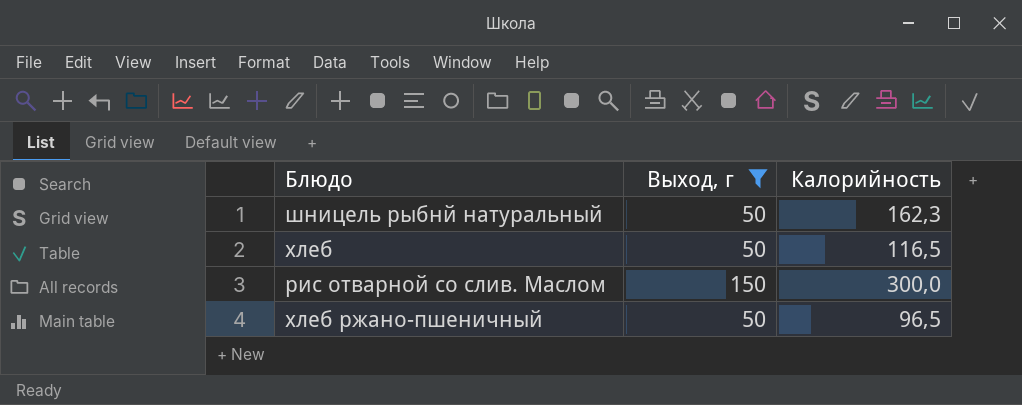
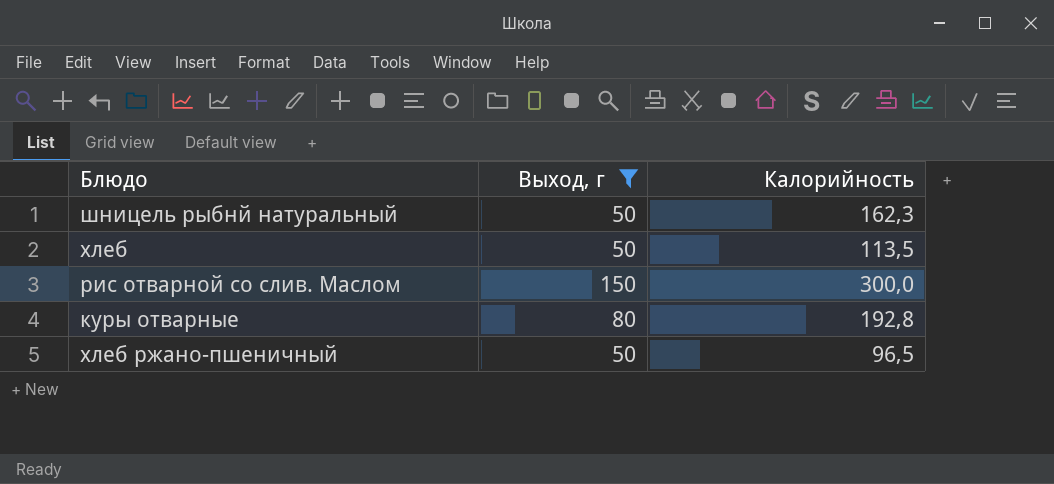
хлеб | Калорийность: 116,5 -> 113,5
row куры отварные: none -> 80 | 192,8

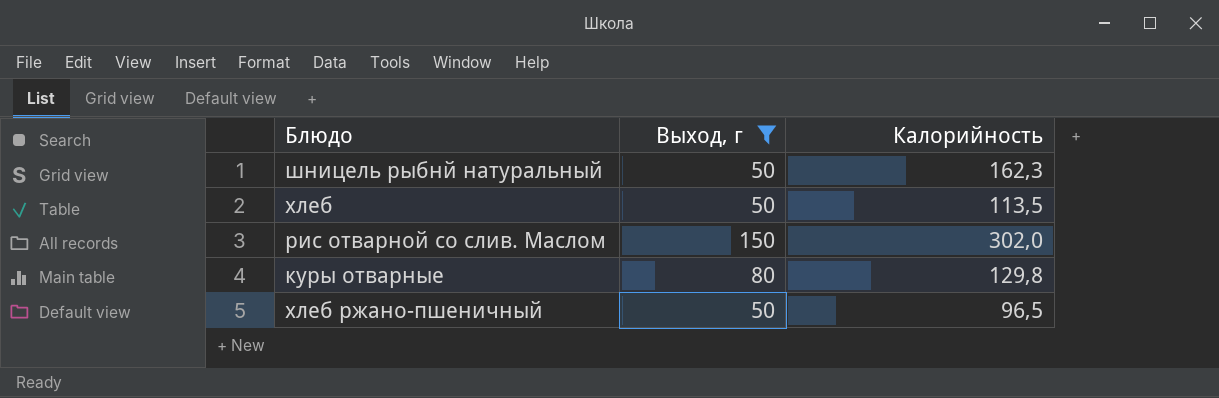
рис отварной со слив. Маслом | Калорийность: 300,0 -> 302,0
куры отварные | Калорийность: 192,8 -> 129,8

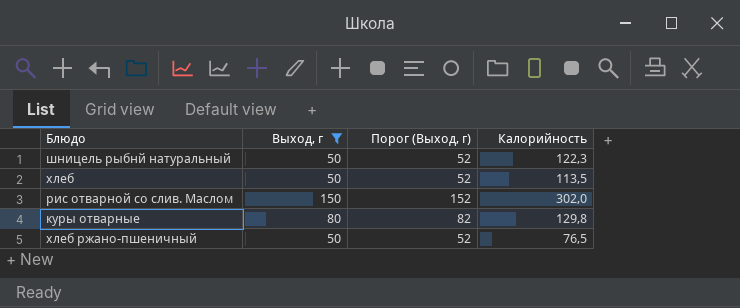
column Порог (Выход, г) | formula: none -> [Выход, г] + 2
шницель рыбнй натуральный | Калорийность: 162,3 -> 122,3
хлеб ржано-пшеничный | Калорийность: 96,5 -> 76,5

